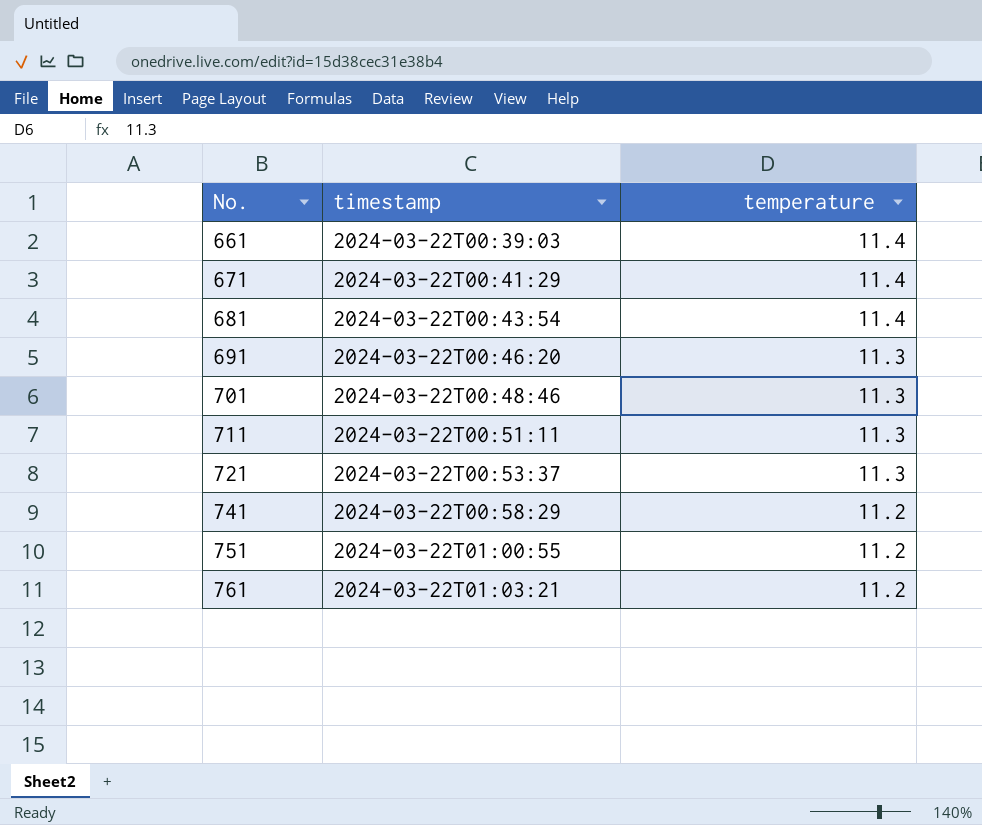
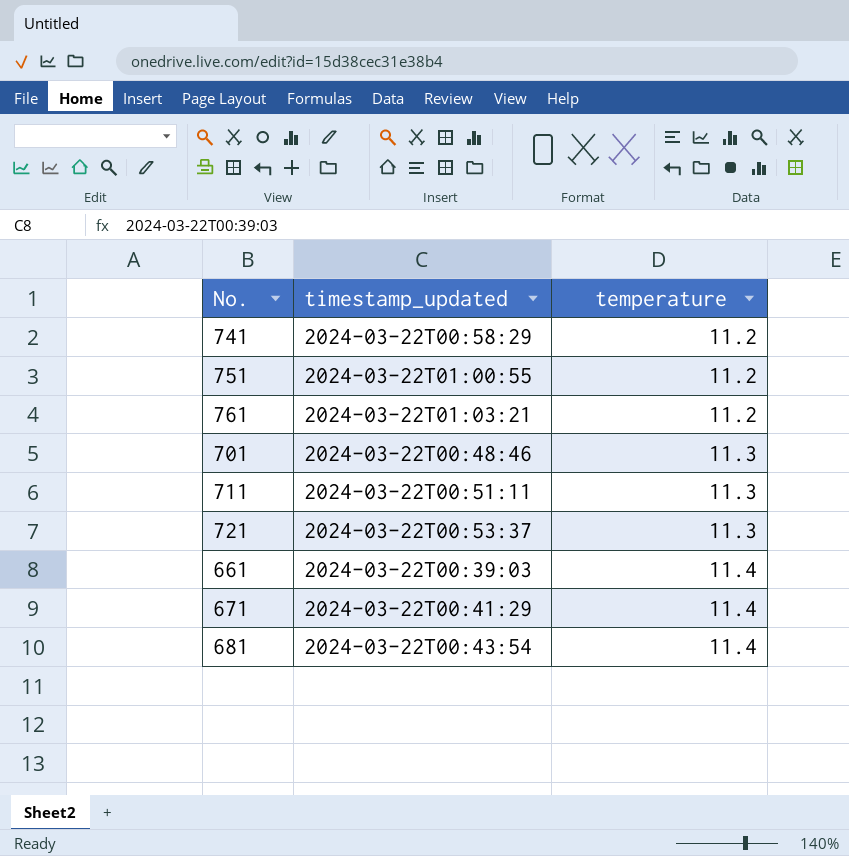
row order: No. ascending -> temperature ascending
column name: timestamp -> timestamp_updated
row 691: 2024-03-22T00:46:20 | 11.3 -> none

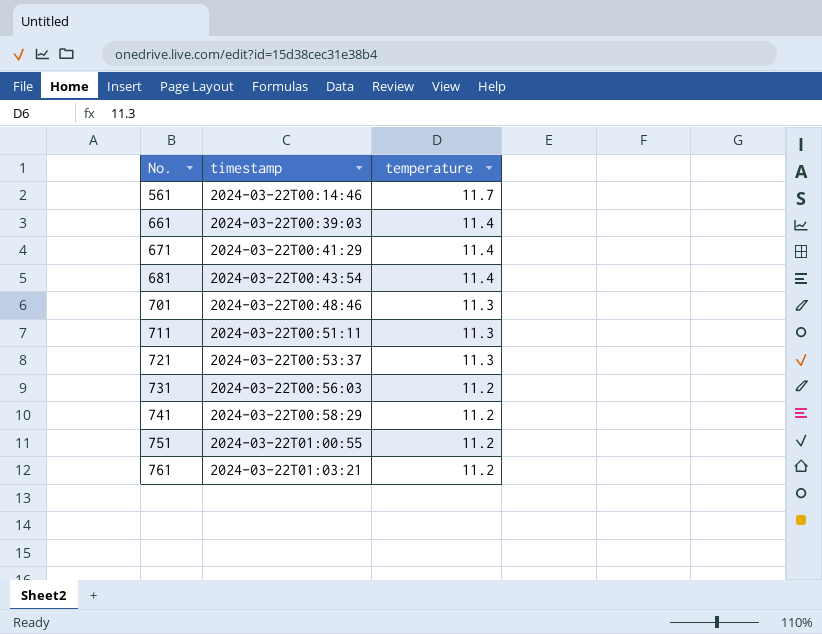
row order: temperature ascending -> No. ascending
column name: timestamp_updated -> timestamp
row 561: none -> 2024-03-22T00:14:46 | 11.7
row 731: none -> 2024-03-22T00:56:03 | 11.2

